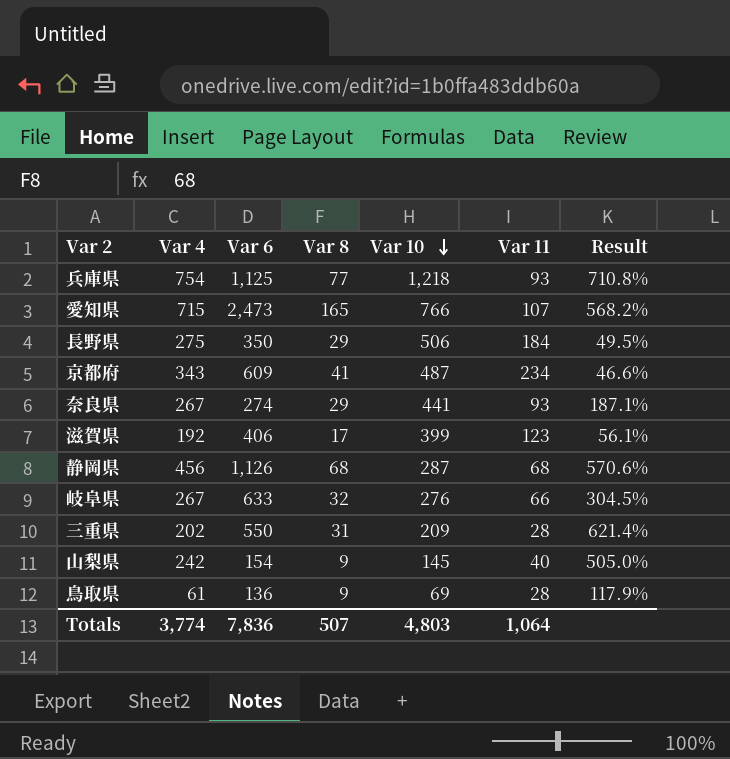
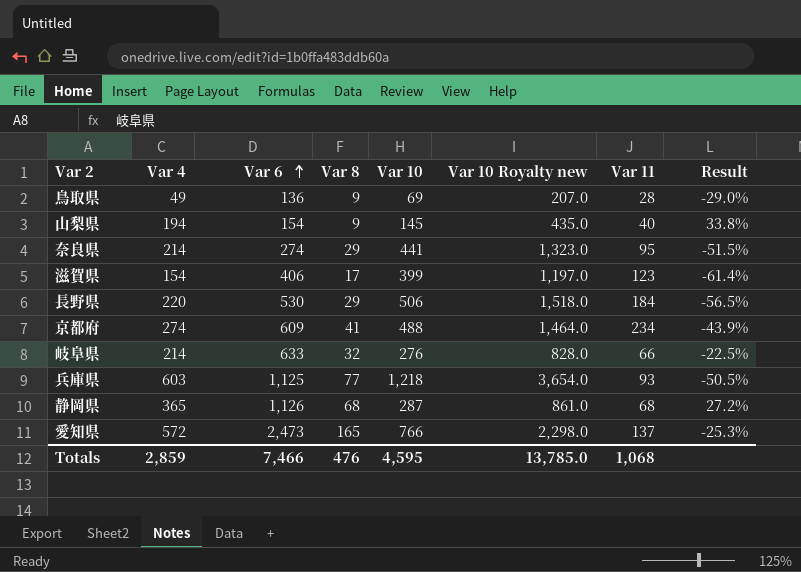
row order: Var 10 descending -> Var 6 ascending
column Var 10 Royalty new | formula: none -> [Var 10] * 3
column Result | formula: ([Var 4] - [Var 11]) / [Var 11] -> ([Var 4] - [Var 10]) / [Var 10]
row 三重県: 202 | 550 | 31 | 209 | 28 | 621.4% -> none
鳥取県 | Var 4: 61 -> 49
山梨県 | Var 4: 242 -> 194
奈良県 | Var 4: 267 -> 214
奈良県 | Var 11: 93 -> 95
滋賀県 | Var 4: 192 -> 154
長野県 | Var 4: 275 -> 220
長野県 | Var 6: 350 -> 530
京都府 | Var 4: 343 -> 274
京都府 | Var 10: 487 -> 488
岐阜県 | Var 4: 267 -> 214
兵庫県 | Var 4: 754 -> 603
静岡県 | Var 4: 456 -> 365
愛知県 | Var 4: 715 -> 572
愛知県 | Var 11: 107 -> 137
Totals | Var 4: 3,774 -> 2,859
Totals | Var 6: 7,836 -> 7,466
Totals | Var 8: 507 -> 476
Totals | Var 10: 4,803 -> 4,595
Totals | Var 11: 1,064 -> 1,068

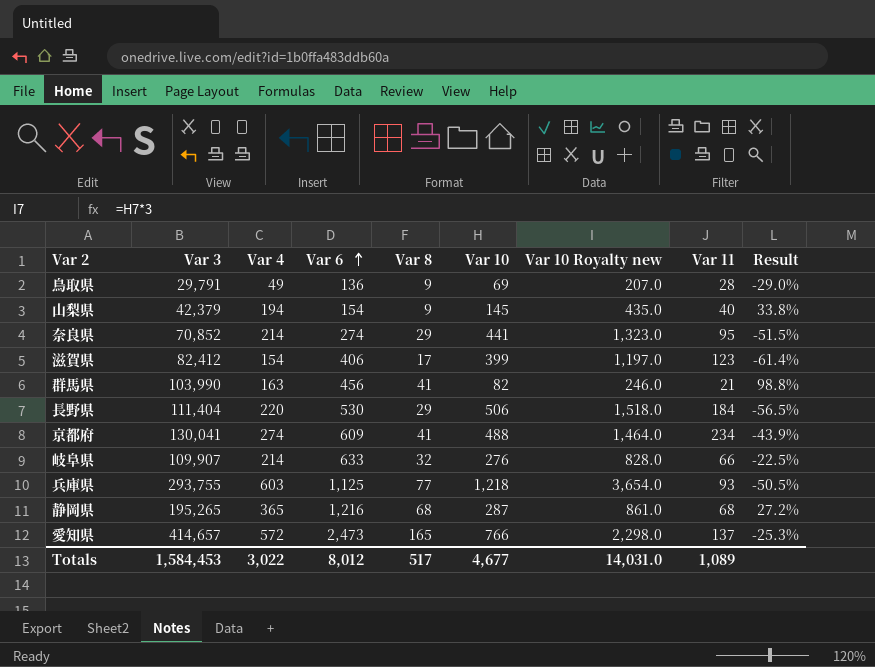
column Var 3 | position: none -> 2
row 群馬県: none -> 103,990 | 163 | 456 | 41 | 82 | 246.0 | 21 | 98.8%
静岡県 | Var 6: 1,126 -> 1,216
Totals | Var 4: 2,859 -> 3,022
Totals | Var 6: 7,466 -> 8,012
Totals | Var 8: 476 -> 517
Totals | Var 10: 4,595 -> 4,677
Totals | Var 10 Royalty new: 13,785.0 -> 14,031.0
Totals | Var 11: 1,068 -> 1,089

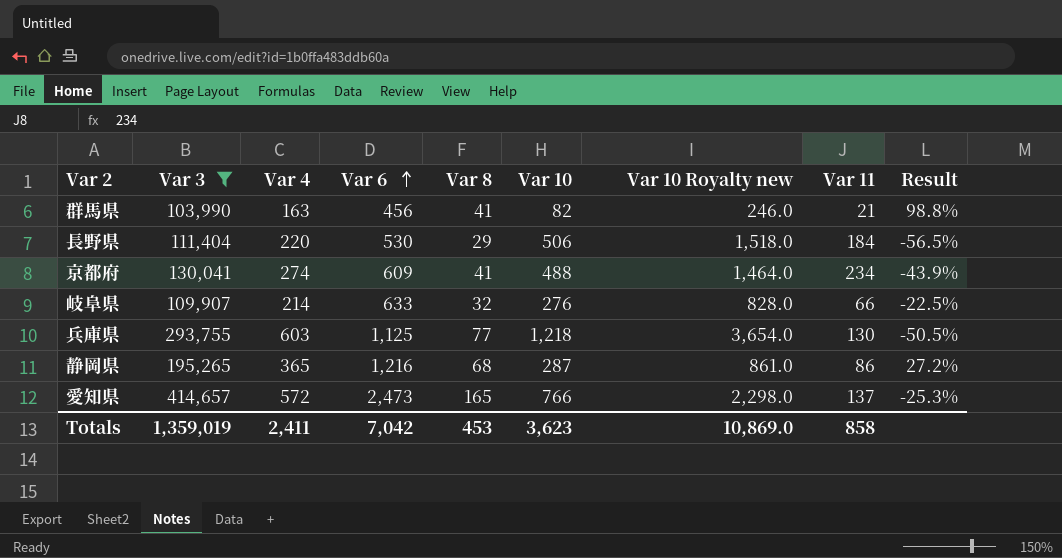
filter: none -> Var 3 >= 103,990
兵庫県 | Var 11: 93 -> 130
静岡県 | Var 11: 68 -> 86
Totals | Var 3: 1,584,453 -> 1,359,019
Totals | Var 4: 3,022 -> 2,411
Totals | Var 6: 8,012 -> 7,042
Totals | Var 8: 517 -> 453
Totals | Var 10: 4,677 -> 3,623
Totals | Var 10 Royalty new: 14,031.0 -> 10,869.0
Totals | Var 11: 1,089 -> 858

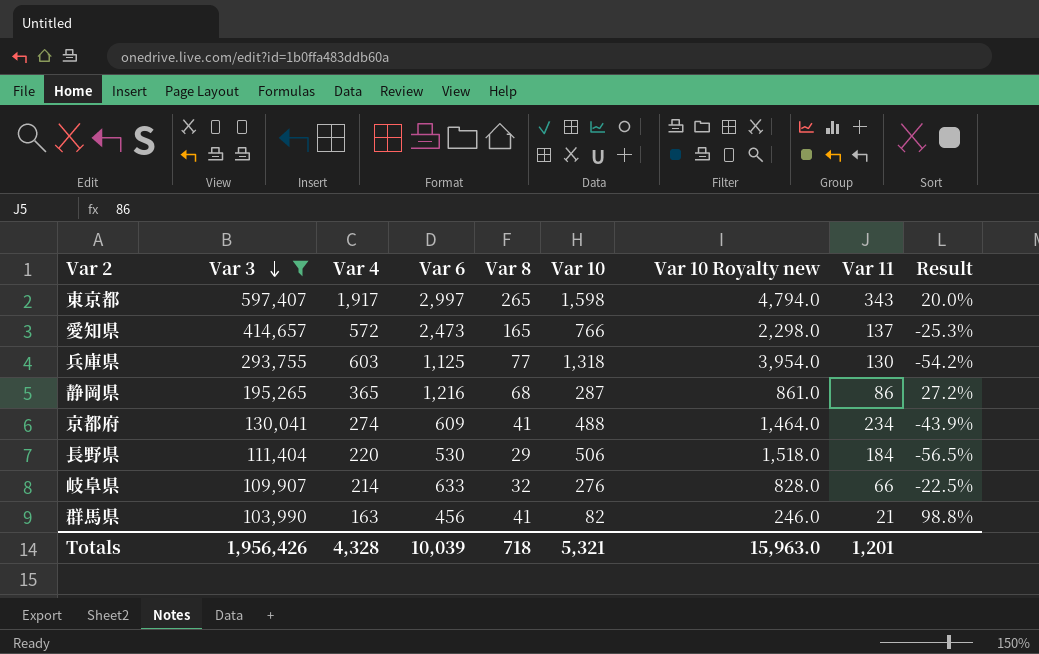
row order: Var 6 ascending -> Var 3 descending
row 東京都: none -> 597,407 | 1,917 | 2,997 | 265 | 1,598 | 4,794.0 | 343 | 20.0%
兵庫県 | Var 10: 1,218 -> 1,318
兵庫県 | Var 10 Royalty new: 3,654.0 -> 3,954.0
兵庫県 | Result: -50.5% -> -54.2%
Totals | Var 3: 1,359,019 -> 1,956,426
Totals | Var 4: 2,411 -> 4,328
Totals | Var 6: 7,042 -> 10,039
Totals | Var 8: 453 -> 718
Totals | Var 10: 3,623 -> 5,321
Totals | Var 10 Royalty new: 10,869.0 -> 15,963.0
Totals | Var 11: 858 -> 1,201

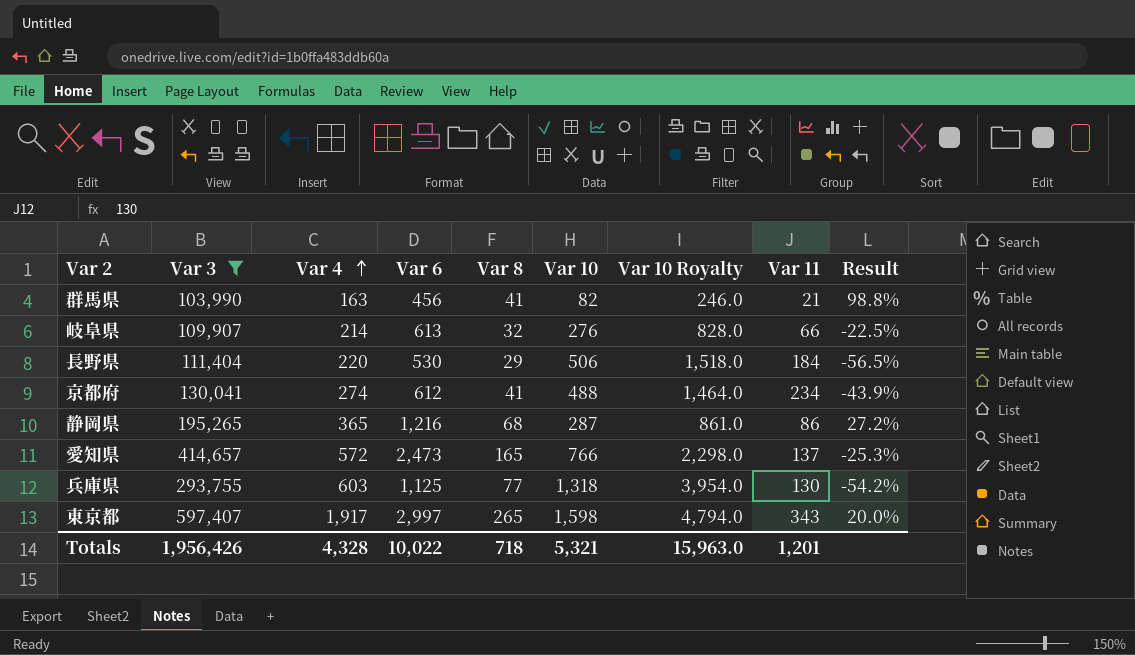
row order: Var 3 descending -> Var 4 ascending
column name: Var 10 Royalty new -> Var 10 Royalty
岐阜県 | Var 6: 633 -> 613
京都府 | Var 6: 609 -> 612
Totals | Var 6: 10,039 -> 10,022

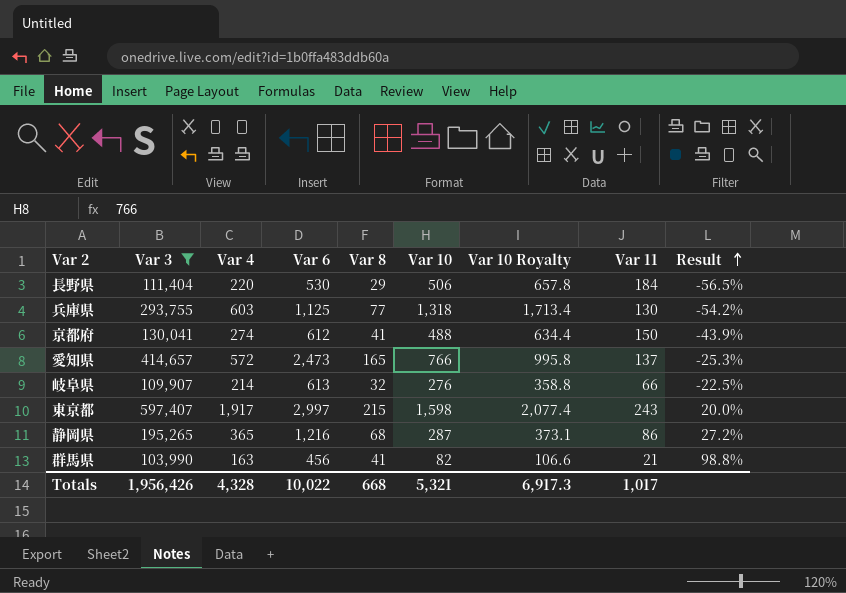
row order: Var 4 ascending -> Result ascending
column Var 10 Royalty | formula: [Var 10] * 3 -> [Var 10] * 1.3
京都府 | Var 11: 234 -> 150
東京都 | Var 8: 265 -> 215
東京都 | Var 11: 343 -> 243
Totals | Var 8: 718 -> 668
Totals | Var 10 Royalty: 15,963.0 -> 6,917.3
Totals | Var 11: 1,201 -> 1,017

